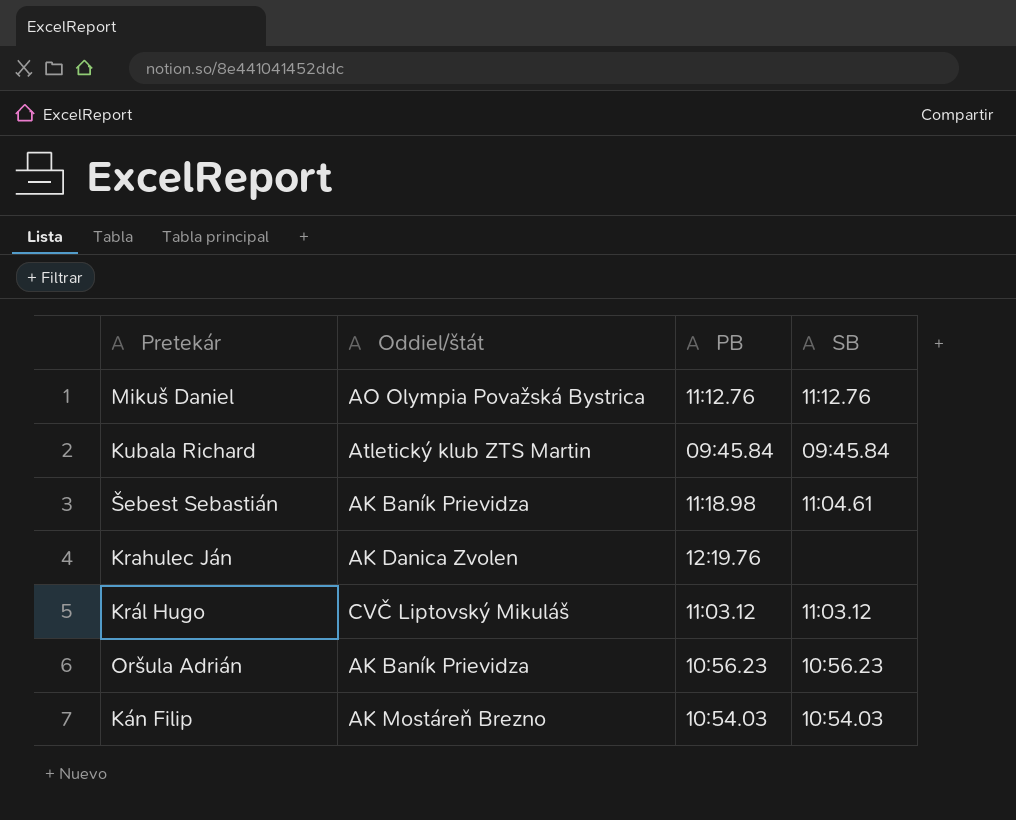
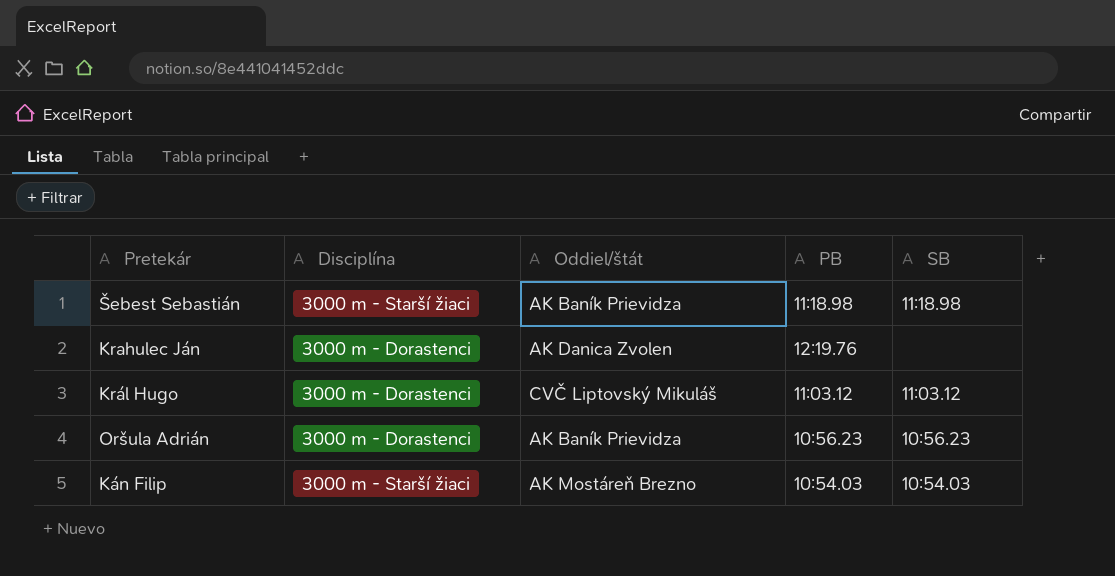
column Disciplína | position: none -> 2
row Mikuš Daniel: AO Olympia Považská Bystrica | 11:12.76 | 11:12.76 -> none
row Kubala Richard: Atletický klub ZTS Martin | 09:45.84 | 09:45.84 -> none
Šebest Sebastián | SB: 11:04.61 -> 11:18.98

